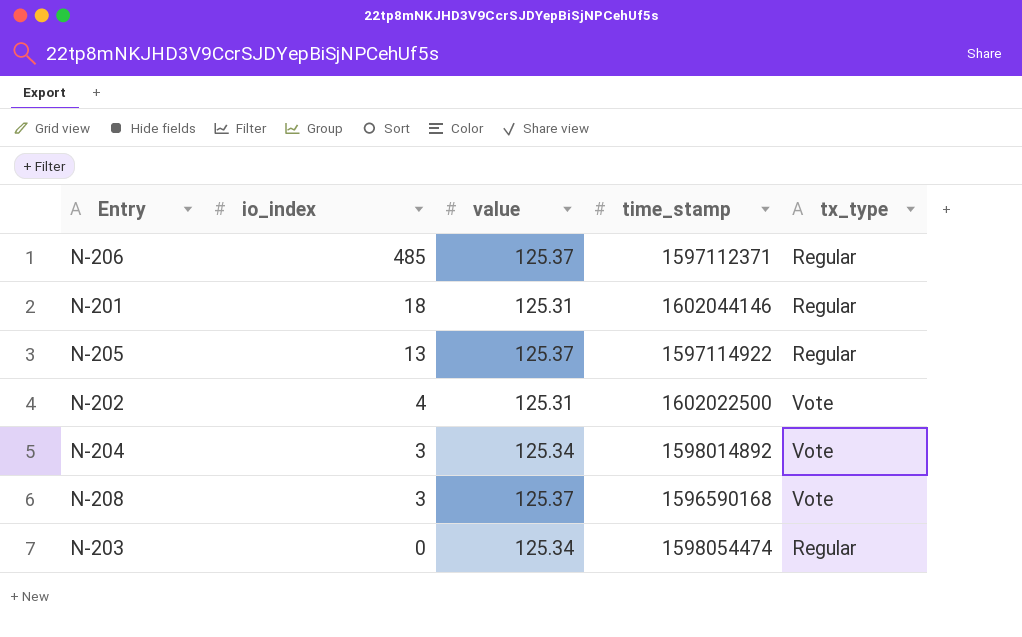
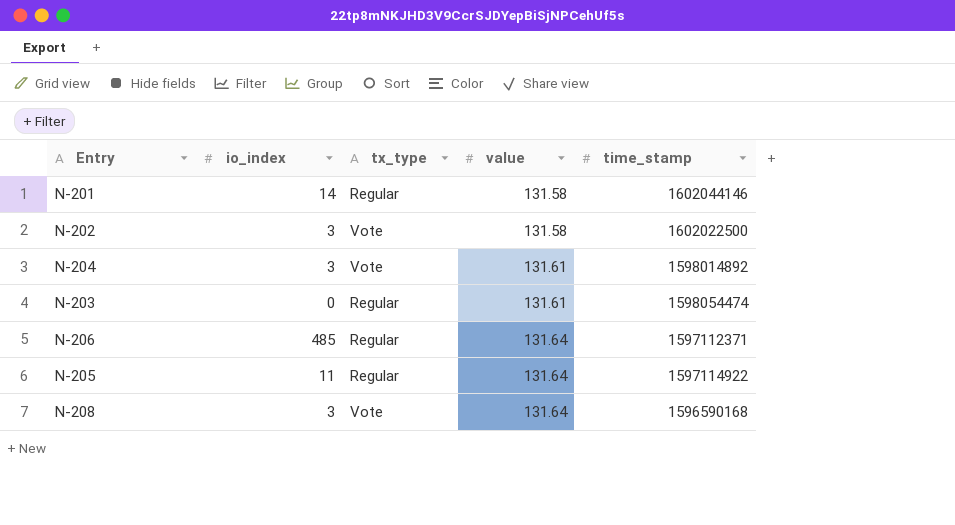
row order: io_index descending -> value ascending
column tx_type | position: 5 -> 3
N-201 | io_index: 18 -> 14
N-201 | value: 125.31 -> 131.58
N-202 | io_index: 4 -> 3
N-202 | value: 125.31 -> 131.58
N-204 | value: 125.34 -> 131.61
N-203 | value: 125.34 -> 131.61
N-206 | value: 125.37 -> 131.64
N-205 | io_index: 13 -> 11
N-205 | value: 125.37 -> 131.64
N-208 | value: 125.37 -> 131.64

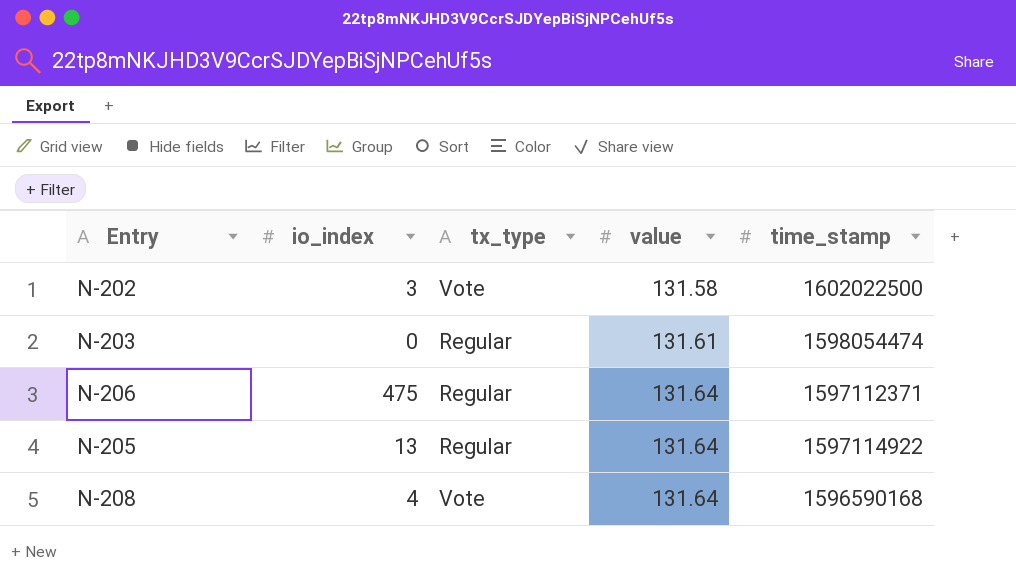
row N-201: 14 | Regular | 131.58 | 1602044146 -> none
row N-204: 3 | Vote | 131.61 | 1598014892 -> none
N-206 | io_index: 485 -> 475
N-205 | io_index: 11 -> 13
N-208 | io_index: 3 -> 4

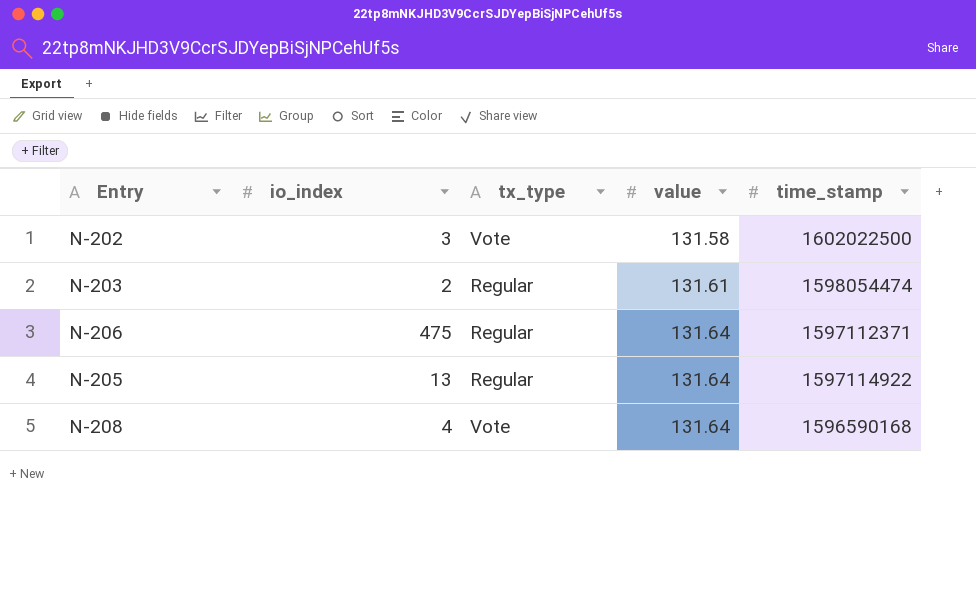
N-203 | io_index: 0 -> 2

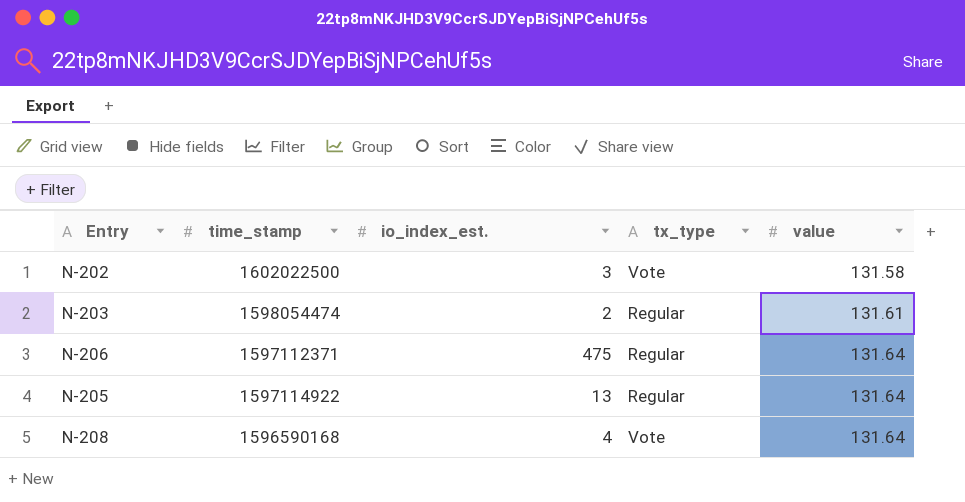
column time_stamp | position: 5 -> 2
column name: io_index -> io_index_est.

